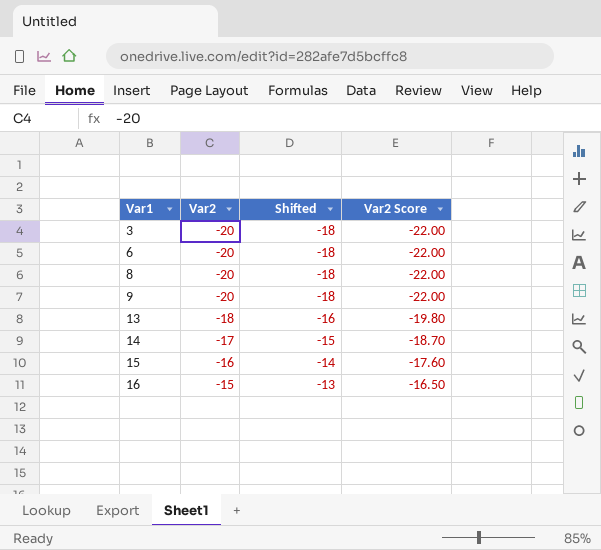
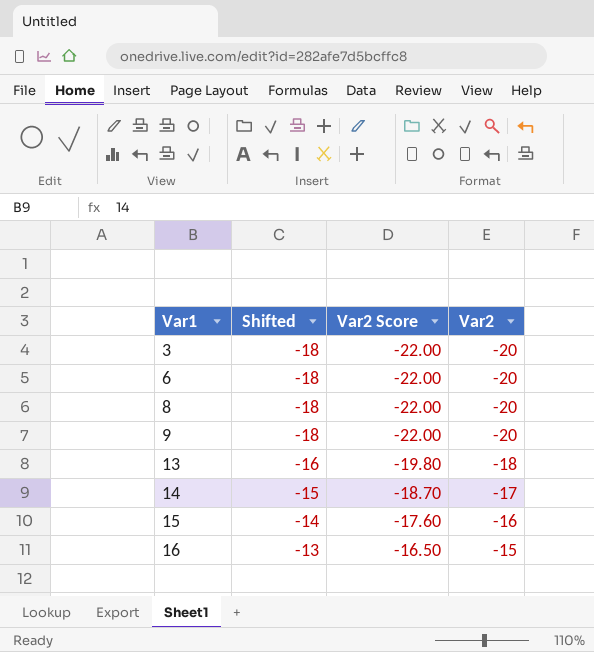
column Var2 | position: 2 -> 4

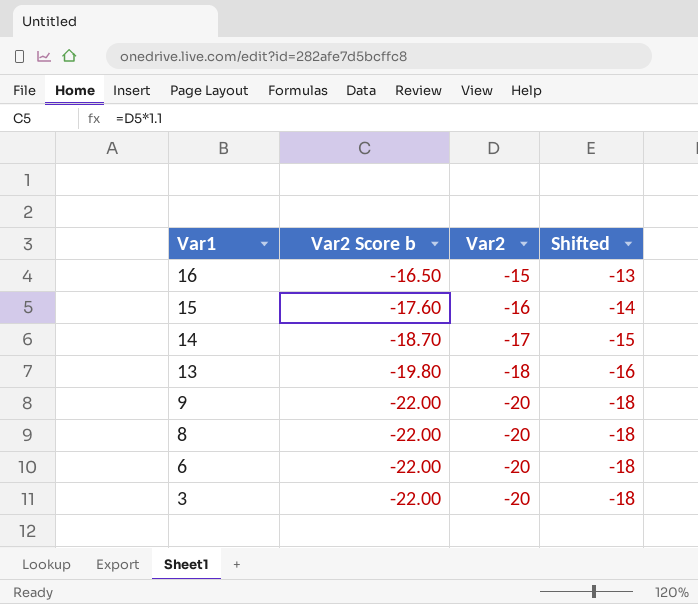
row order: Var1 ascending -> Var1 descending
column name: Var2 Score -> Var2 Score b
column Shifted | position: 2 -> 4

